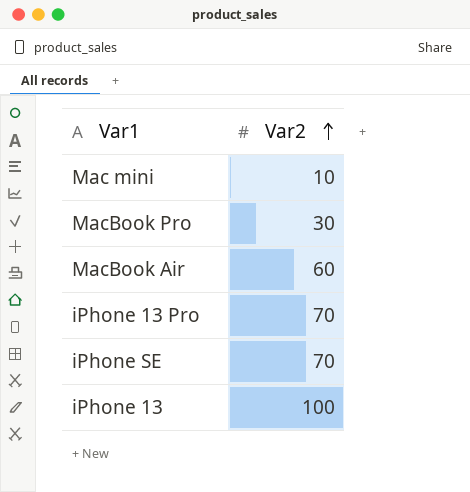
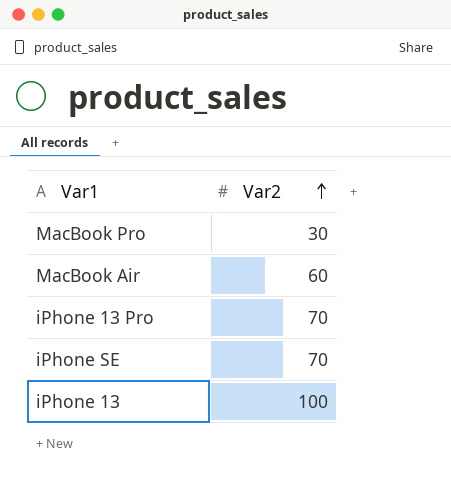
row Mac mini: 10 -> none

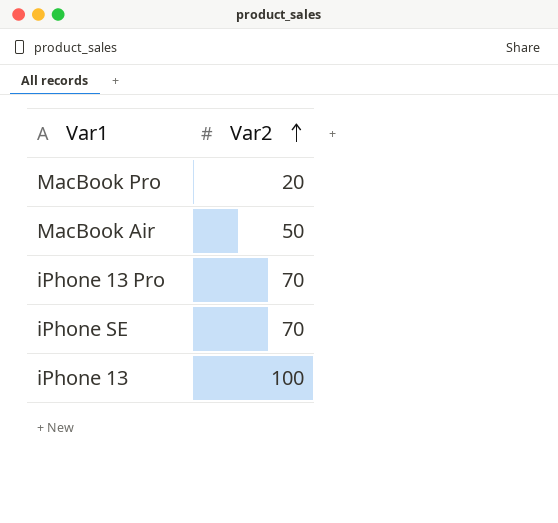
MacBook Pro | Var2: 30 -> 20
MacBook Air | Var2: 60 -> 50

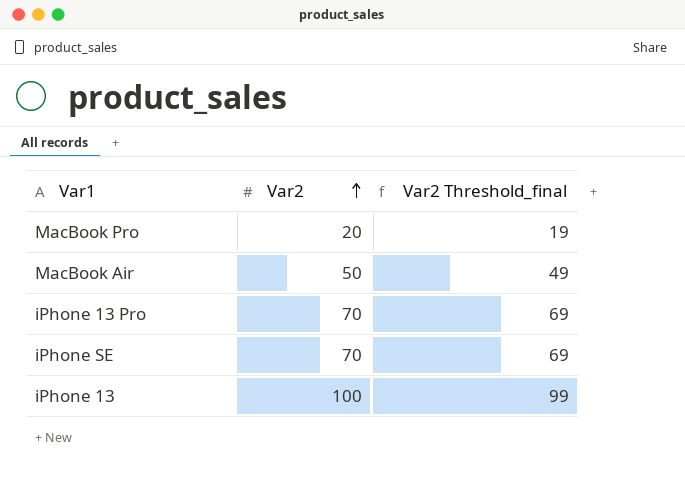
column Var2 Threshold_final | formula: none -> [Var2] - 1

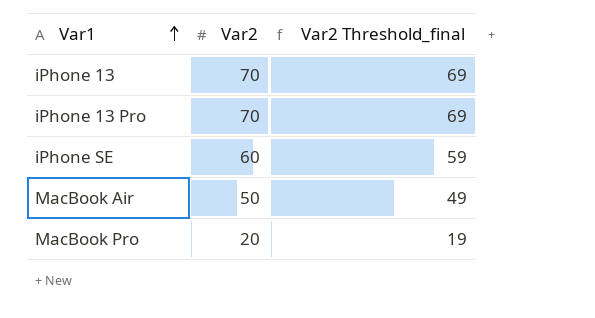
row order: Var2 ascending -> Var1 ascending
iPhone 13 | Var2: 100 -> 70
iPhone 13 | Var2 Threshold_final: 99 -> 69
iPhone SE | Var2: 70 -> 60
iPhone SE | Var2 Threshold_final: 69 -> 59

